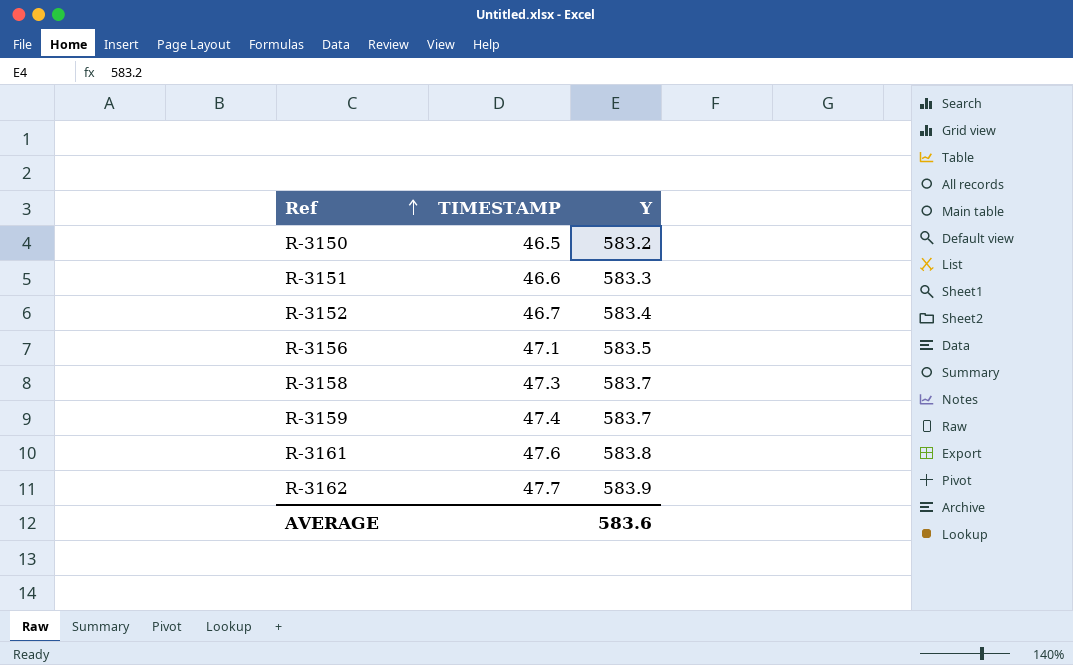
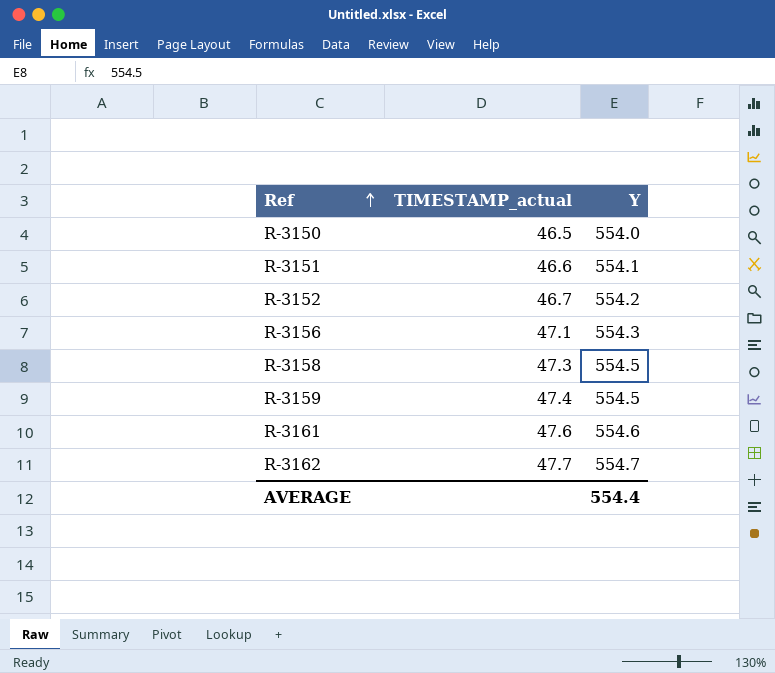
column name: TIMESTAMP -> TIMESTAMP_actual
R-3150 | Y: 583.2 -> 554.0
R-3151 | Y: 583.3 -> 554.1
R-3152 | Y: 583.4 -> 554.2
R-3156 | Y: 583.5 -> 554.3
R-3158 | Y: 583.7 -> 554.5
R-3159 | Y: 583.7 -> 554.5
R-3161 | Y: 583.8 -> 554.6
R-3162 | Y: 583.9 -> 554.7
AVERAGE | Y: 583.6 -> 554.4

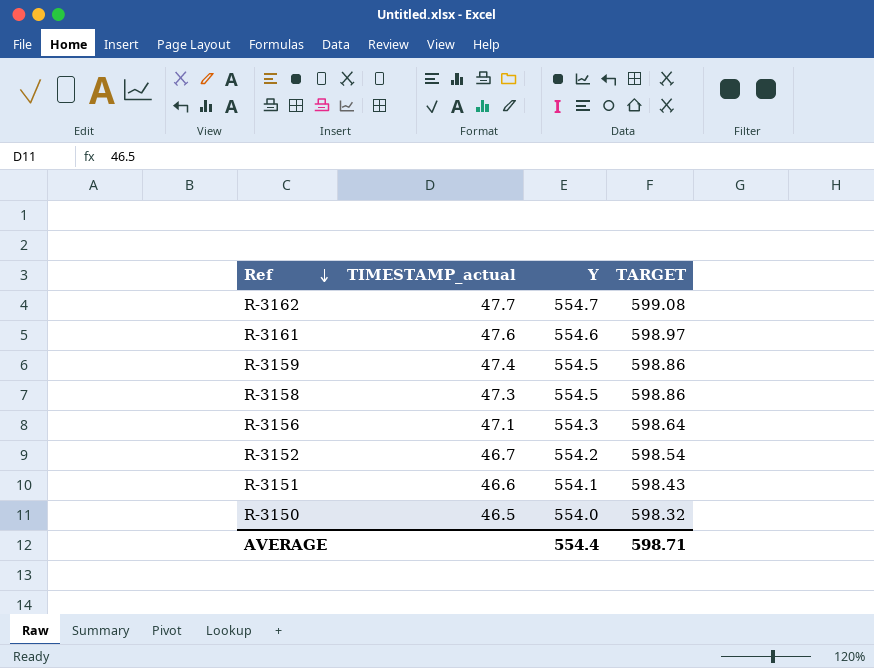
row order: Ref ascending -> Ref descending
column TARGET | formula: none -> [Y] * 1.08

